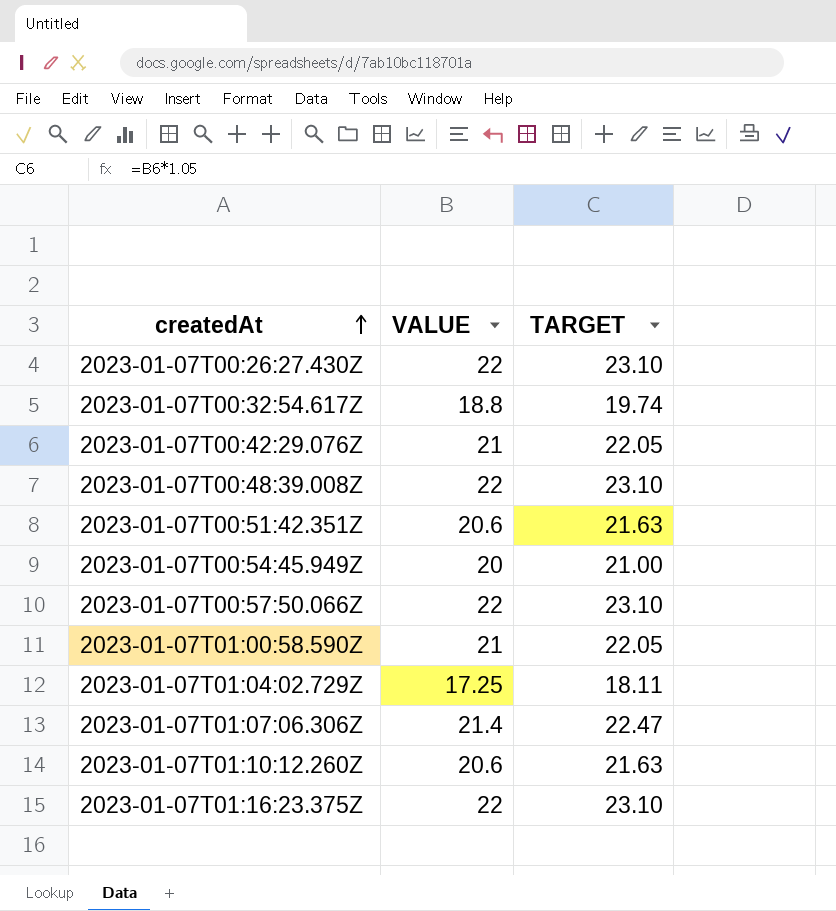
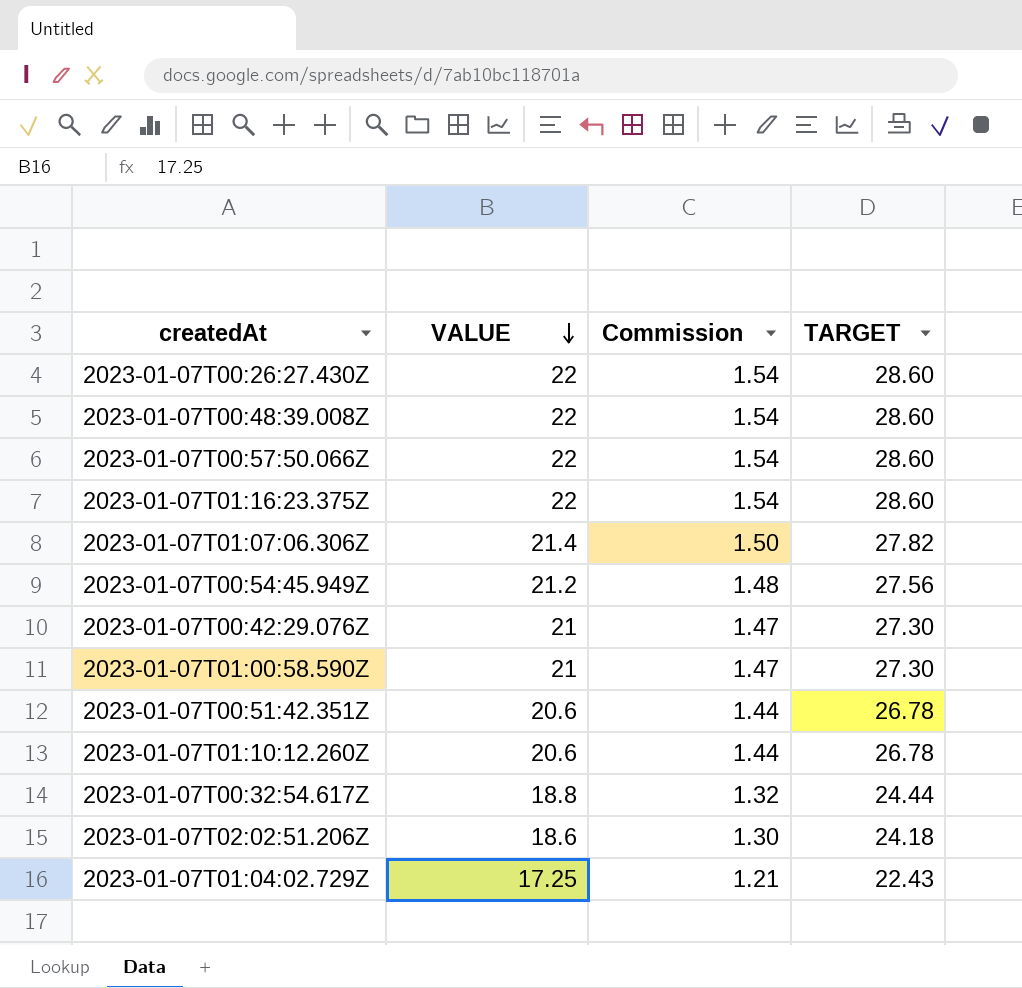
row order: createdAt ascending -> VALUE descending
column Commission | formula: none -> [VALUE] * 0.07
column TARGET | formula: [VALUE] * 1.05 -> [VALUE] * 1.3
2023-01-07T00:54:45.949Z | VALUE: 20 -> 21.2
row 2023-01-07T02:02:51.206Z: none -> 18.6 | 1.30 | 24.18

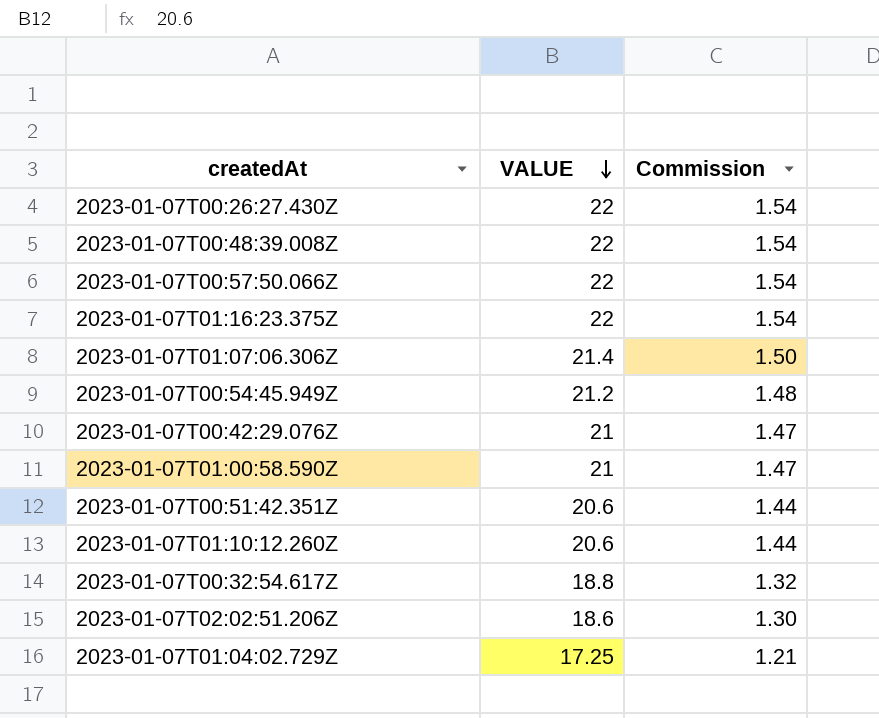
column TARGET | formula: [VALUE] * 1.3 -> none

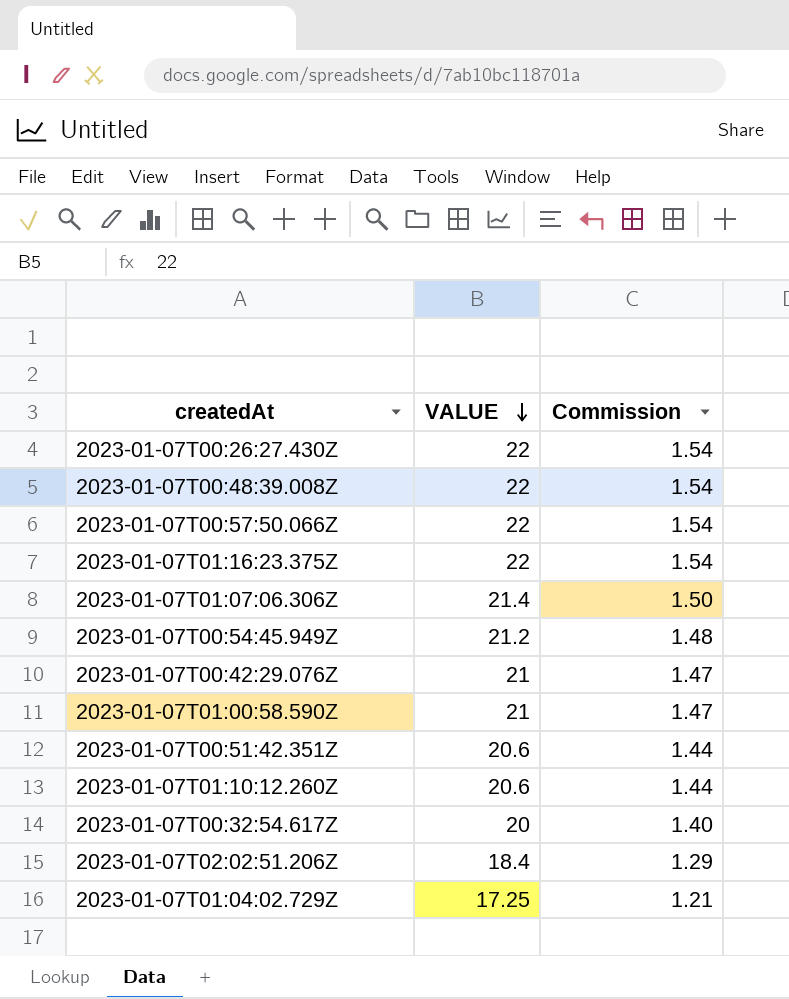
2023-01-07T00:32:54.617Z | VALUE: 18.8 -> 20
2023-01-07T00:32:54.617Z | Commission: 1.32 -> 1.40
2023-01-07T02:02:51.206Z | VALUE: 18.6 -> 18.4
2023-01-07T02:02:51.206Z | Commission: 1.30 -> 1.29

